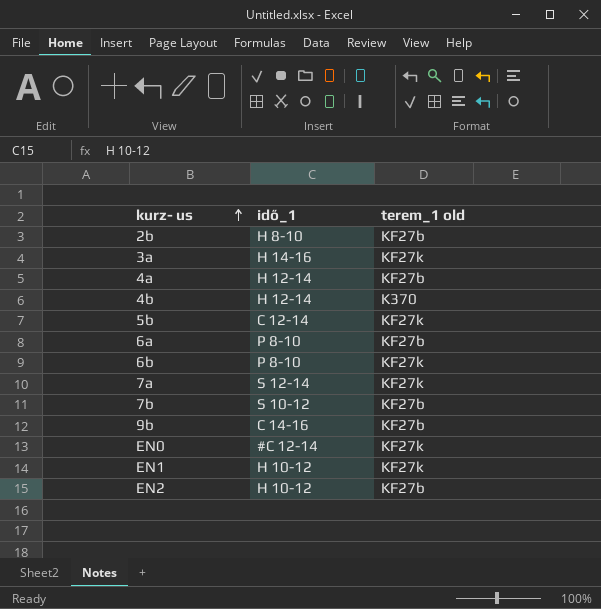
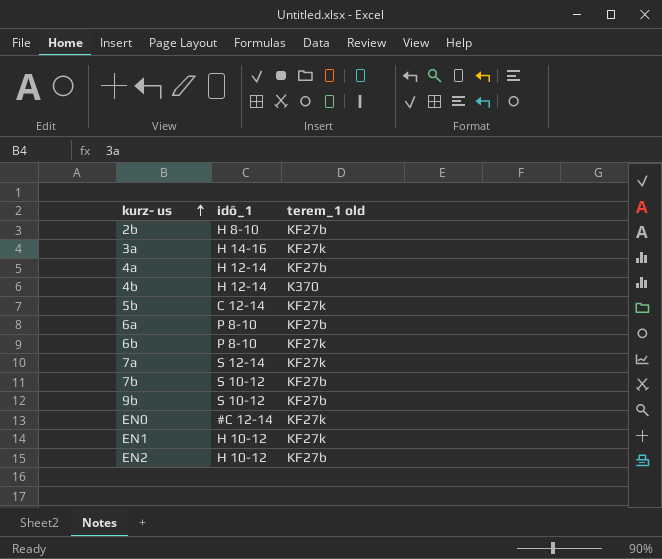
9b | idő_1: C 14-16 -> S 10-12

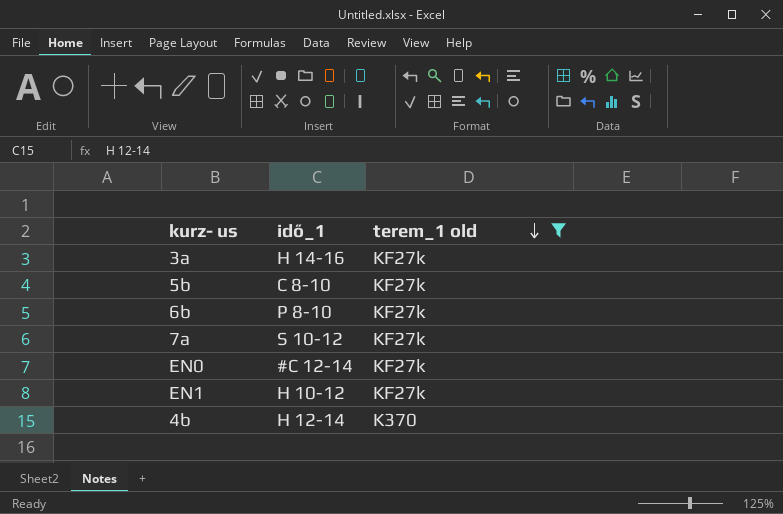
filter: none -> terem_1 old != KF27b
row order: kurz- us ascending -> terem_1 old descending
5b | idő_1: C 12-14 -> C 8-10
7a | idő_1: S 12-14 -> S 10-12

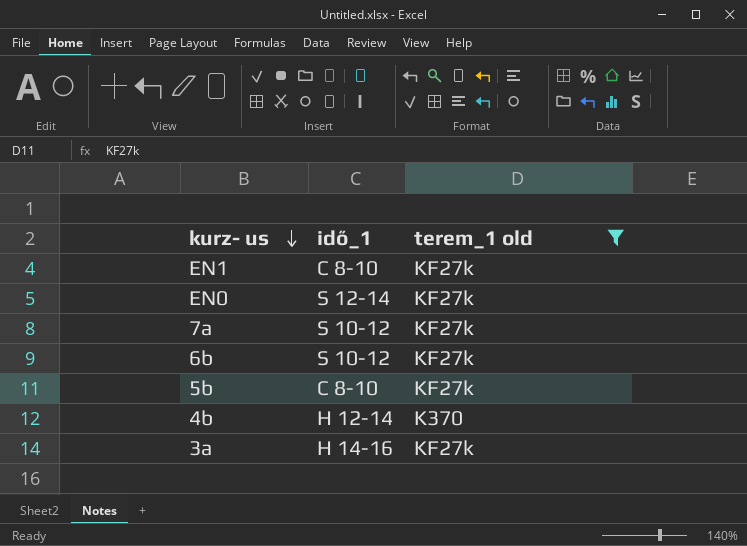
row order: terem_1 old descending -> kurz- us descending
EN1 | idő_1: H 10-12 -> C 8-10
EN0 | idő_1: #C 12-14 -> S 12-14
6b | idő_1: P 8-10 -> S 10-12

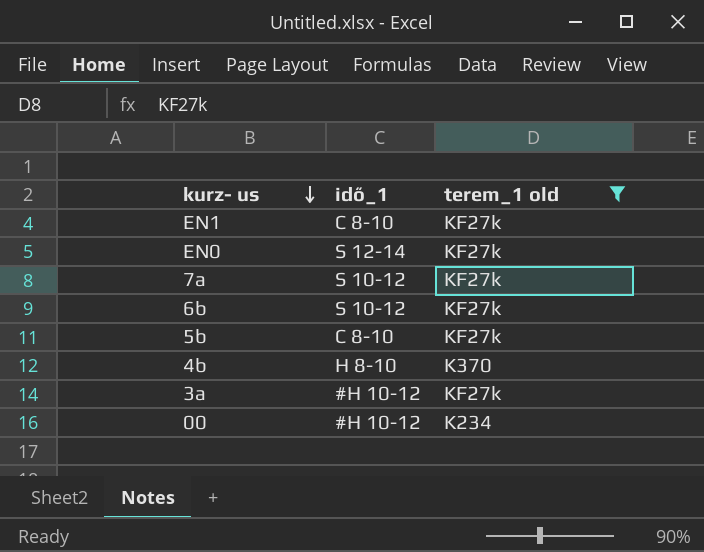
4b | idő_1: H 12-14 -> H 8-10
3a | idő_1: H 14-16 -> #H 10-12
row 00: none -> #H 10-12 | K234

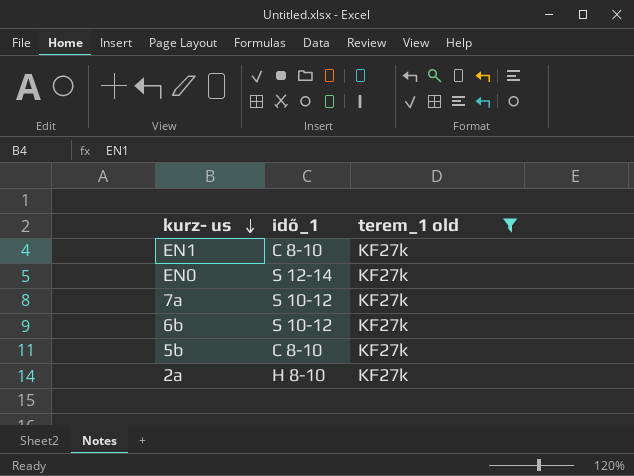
row 4b: H 8-10 | K370 -> none
row 3a: #H 10-12 | KF27k -> none
row 00: #H 10-12 | K234 -> none
row 2a: none -> H 8-10 | KF27k

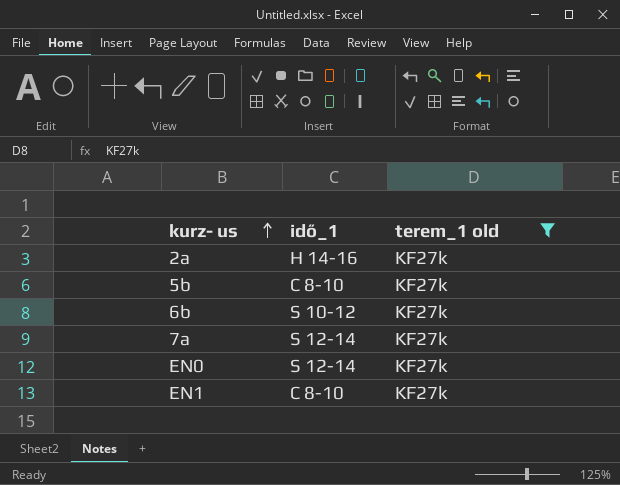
row order: kurz- us descending -> kurz- us ascending
2a | idő_1: H 8-10 -> H 14-16
7a | idő_1: S 10-12 -> S 12-14

